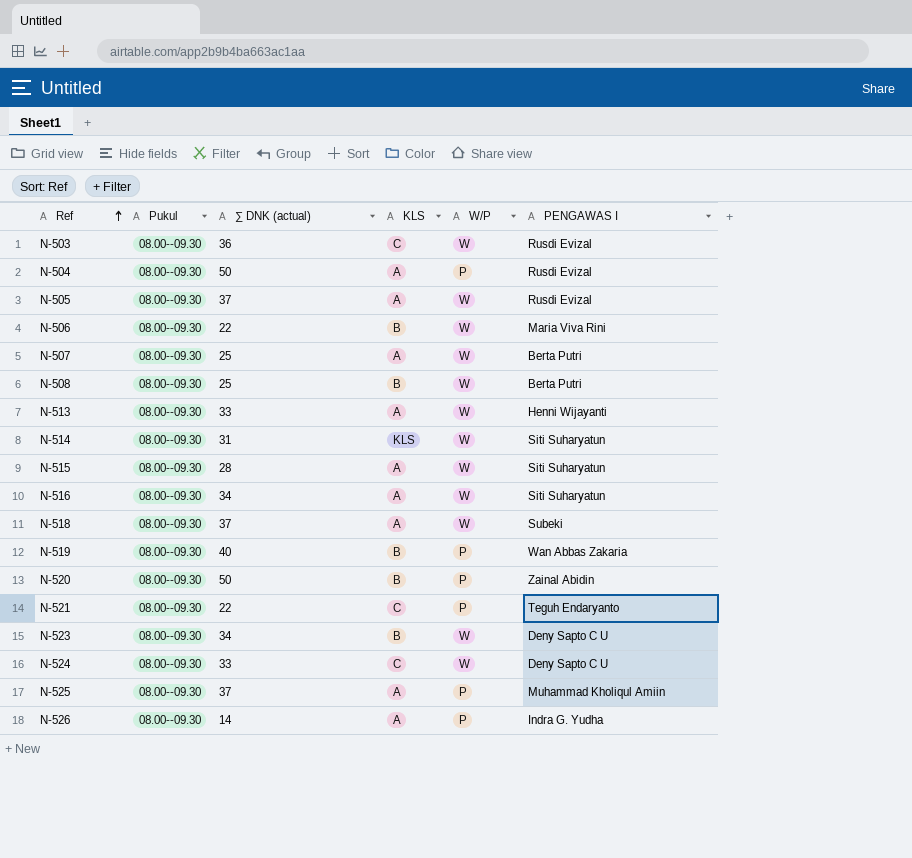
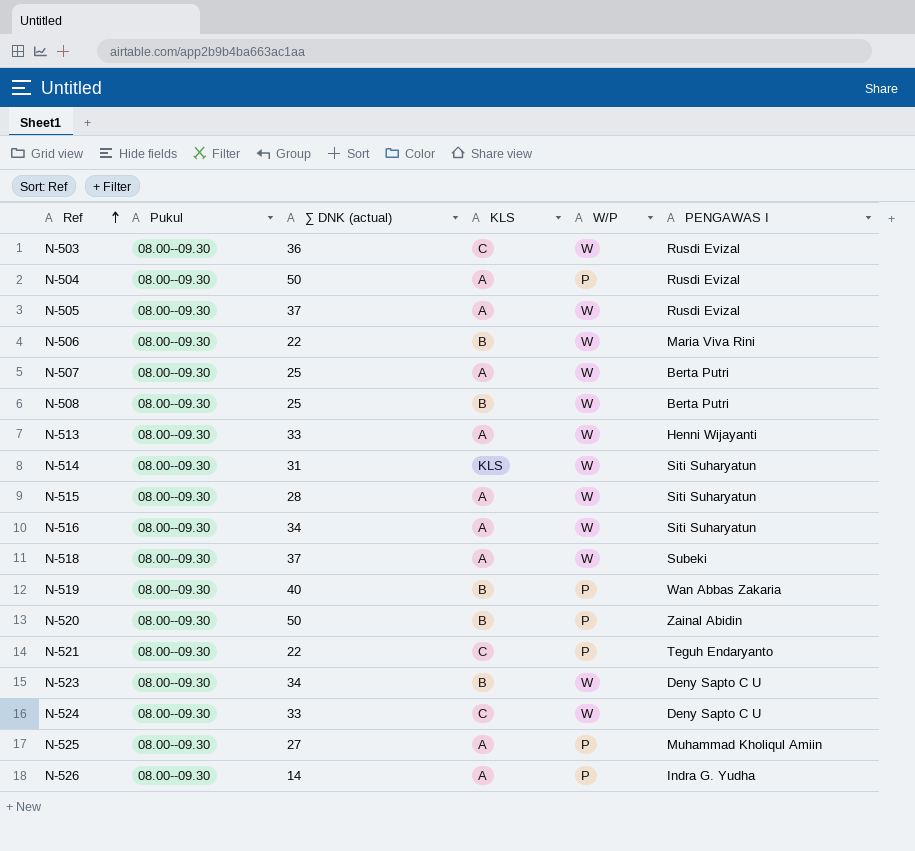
N-525 | ∑ DNK (actual): 37 -> 27

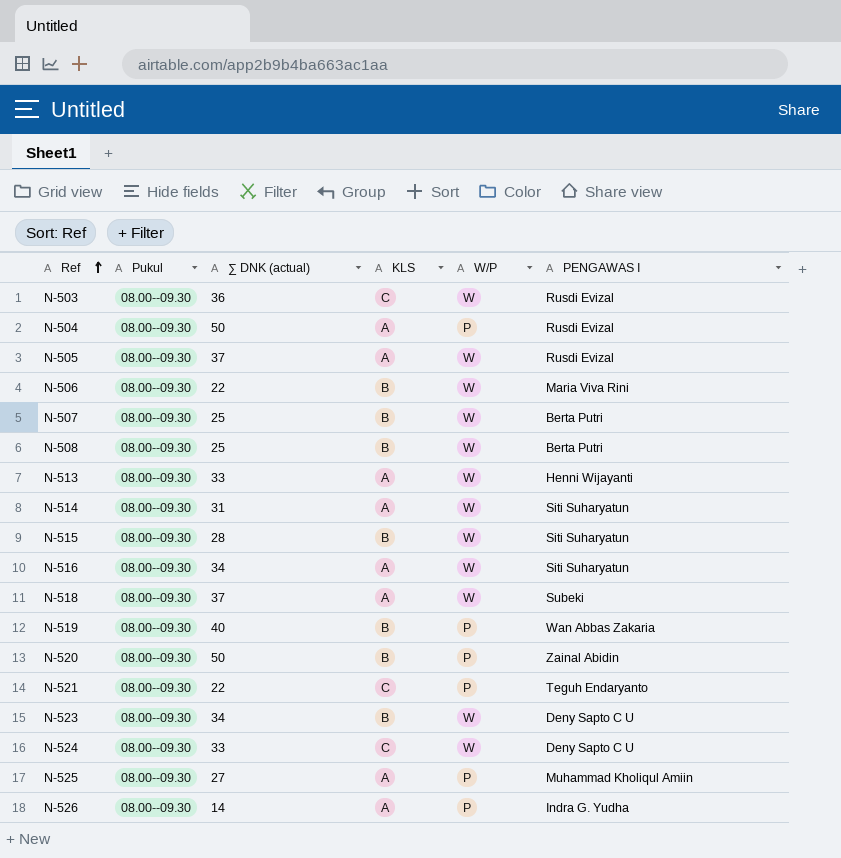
N-507 | KLS: A -> B
N-514 | KLS: KLS -> A
N-515 | KLS: A -> B

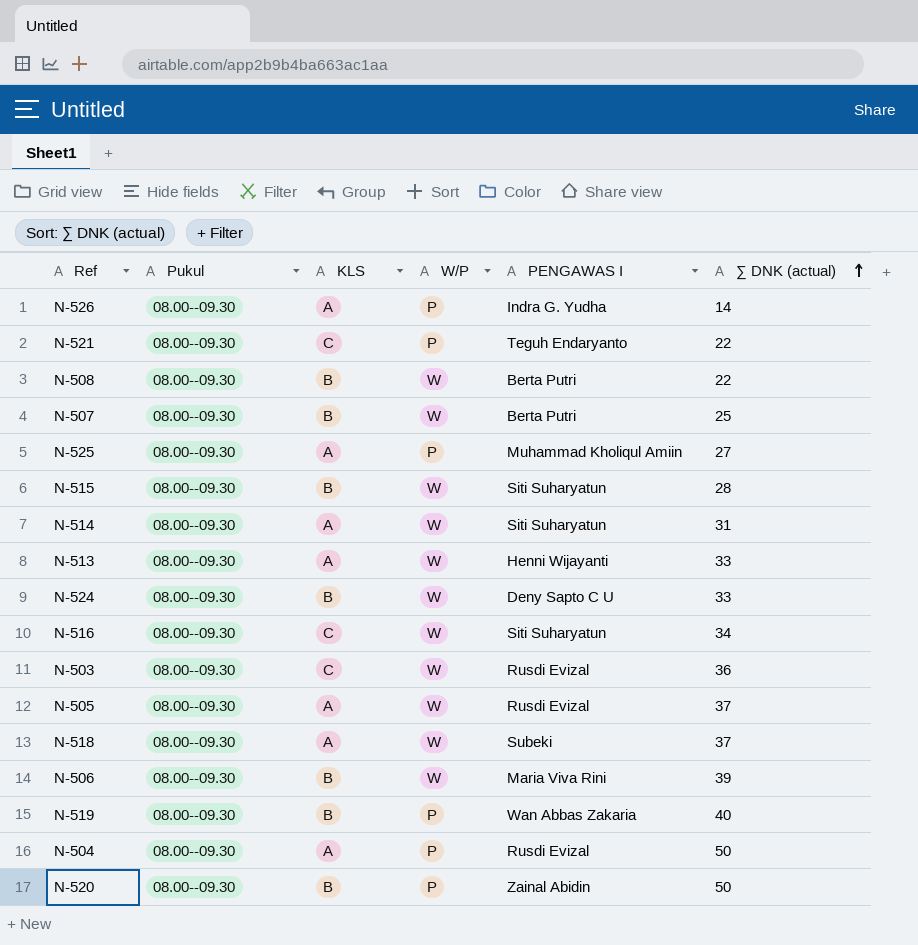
row order: Ref ascending -> ∑ DNK (actual) ascending
column ∑ DNK (actual) | position: 3 -> 6
row N-523: 08.00--09.30 | 34 | B | W | Deny Sapto C U -> none
N-508 | ∑ DNK (actual): 25 -> 22
N-524 | KLS: C -> B
N-516 | KLS: A -> C
N-506 | ∑ DNK (actual): 22 -> 39

